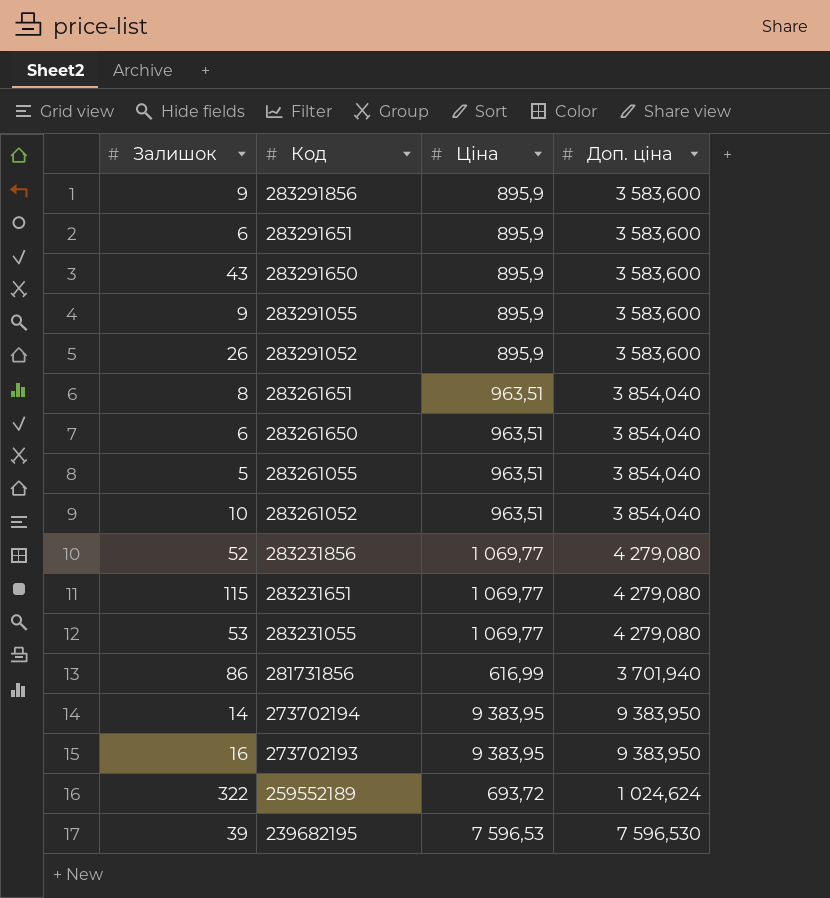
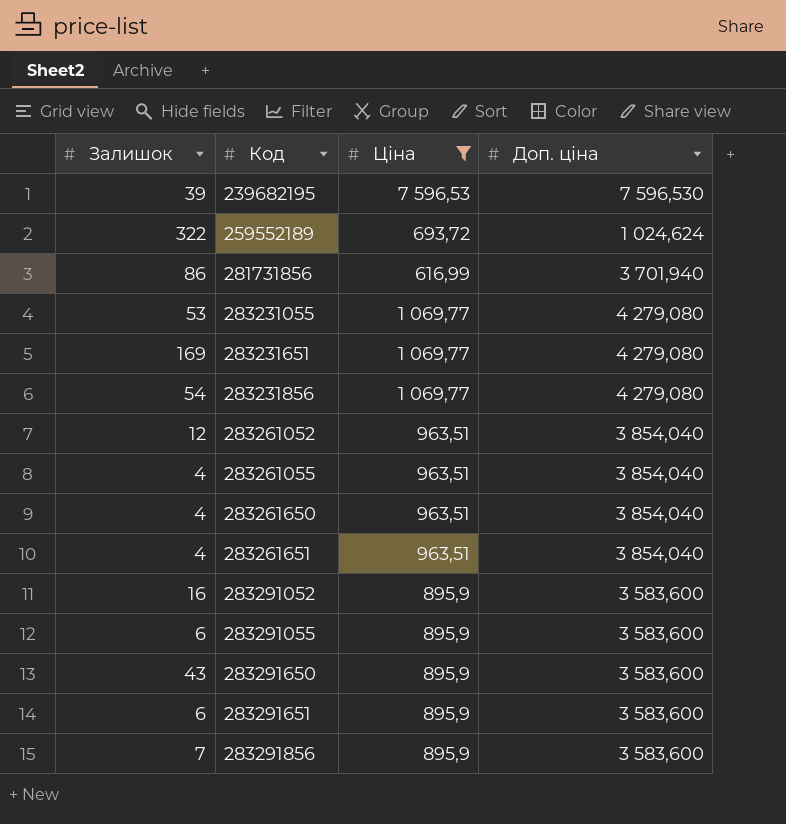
filter: none -> Ціна != 9 383,95
row order: Код descending -> Код ascending
283231651 | Залишок: 115 -> 169
283231856 | Залишок: 52 -> 54
283261052 | Залишок: 10 -> 12
283261055 | Залишок: 5 -> 4
283261650 | Залишок: 6 -> 4
283261651 | Залишок: 8 -> 4
283291052 | Залишок: 26 -> 16
283291055 | Залишок: 9 -> 6
283291856 | Залишок: 9 -> 7

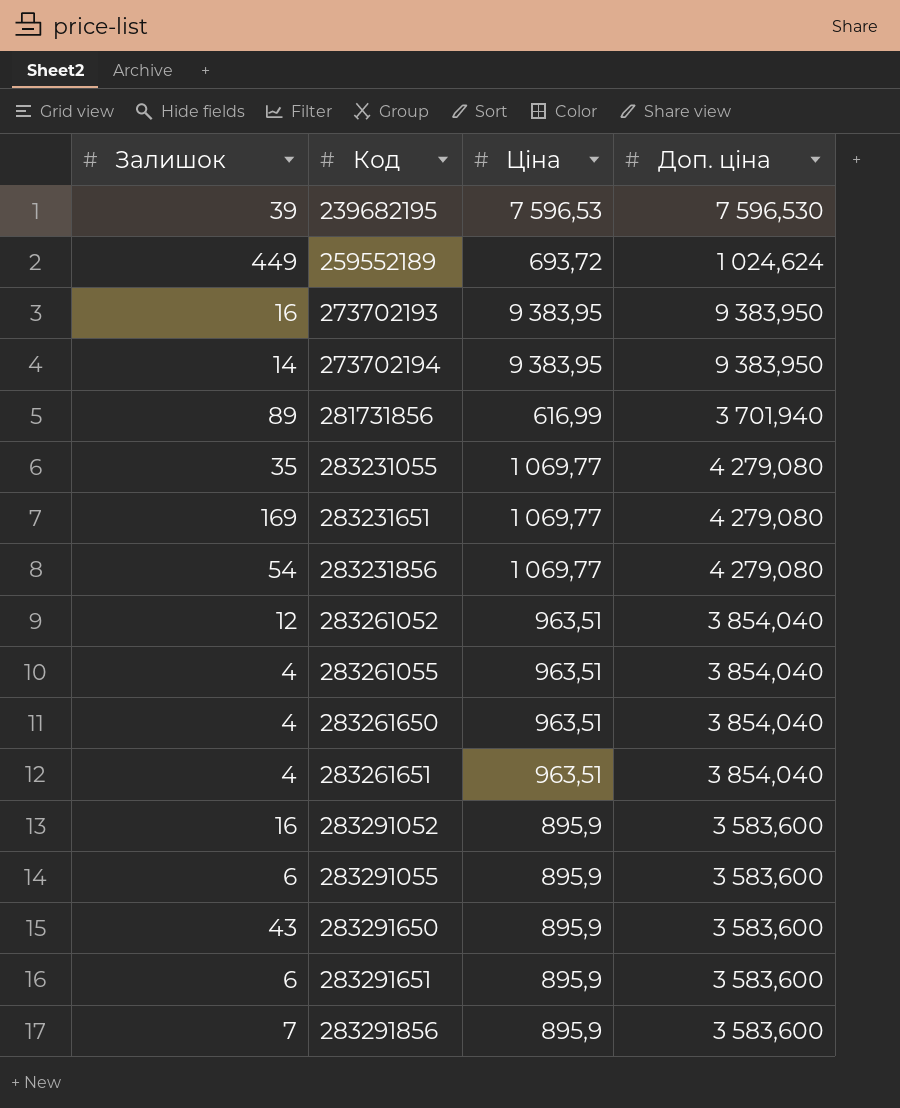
filter: Ціна != 9 383,95 -> none
259552189 | Залишок: 322 -> 449
281731856 | Залишок: 86 -> 89
283231055 | Залишок: 53 -> 35

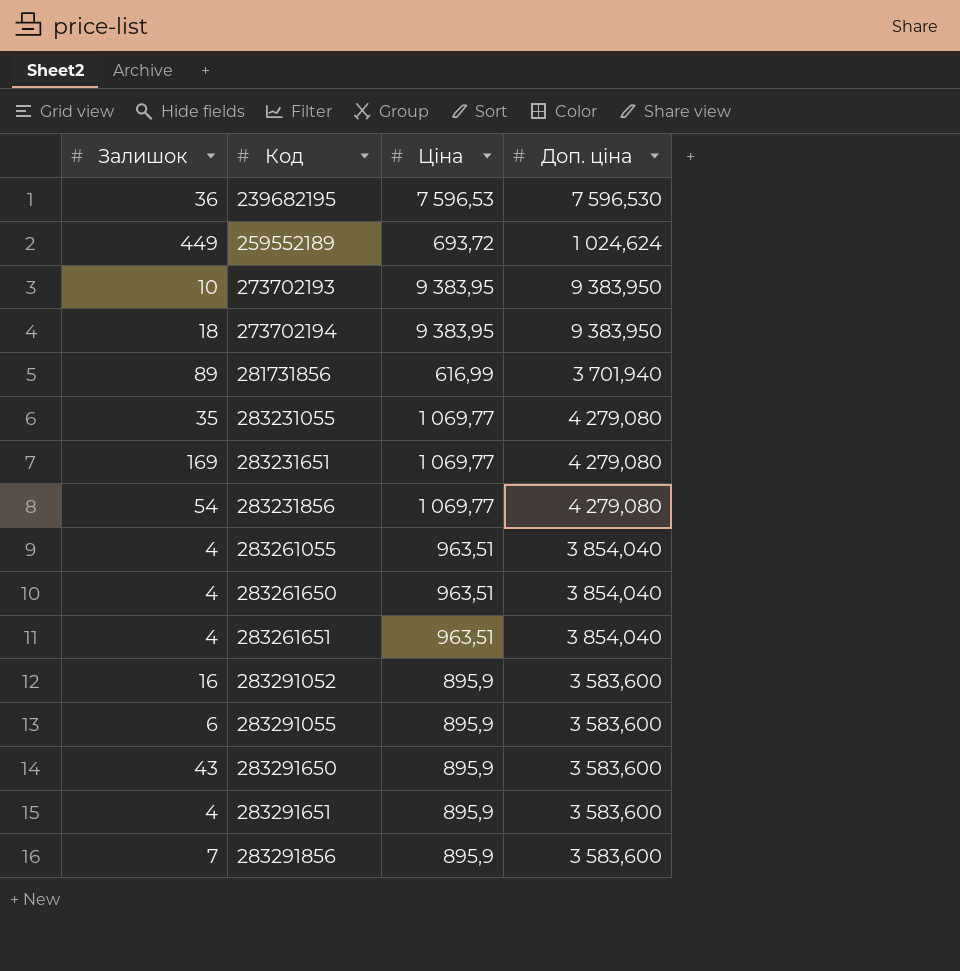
row 283261052: 12 | 963,51 | 3 854,040 -> none
239682195 | Залишок: 39 -> 36
273702193 | Залишок: 16 -> 10
273702194 | Залишок: 14 -> 18
283291651 | Залишок: 6 -> 4

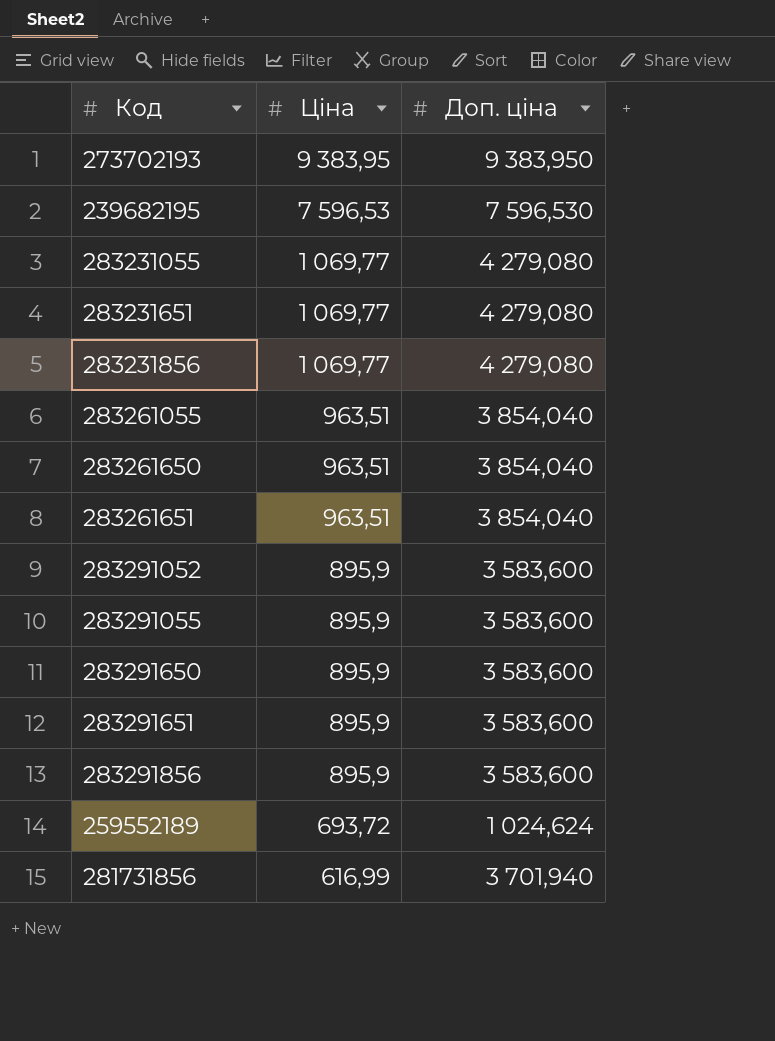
row order: Код ascending -> Ціна descending
column Залишок | position: 1 -> none
row 273702194: 18 | 9 383,95 | 9 383,950 -> none

